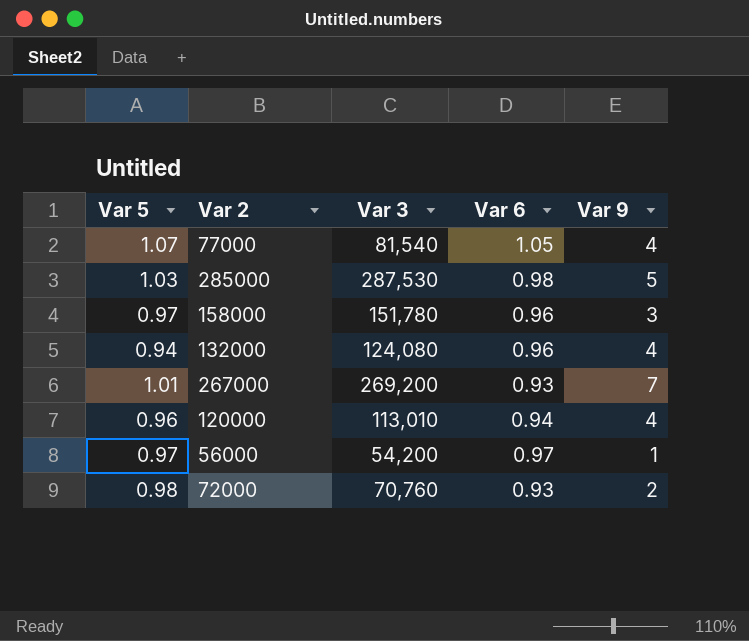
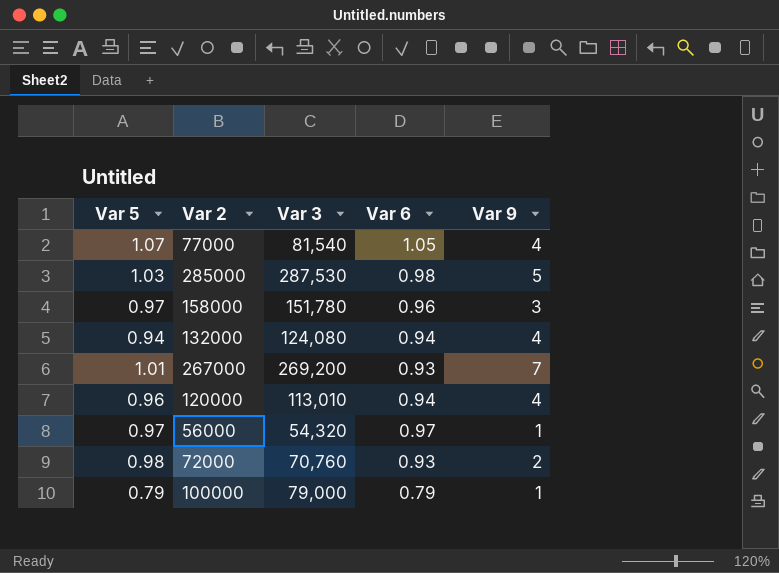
132000 | Var 6: 0.96 -> 0.94
56000 | Var 3: 54,200 -> 54,320
row 100000: none -> 0.79 | 79,000 | 0.79 | 1

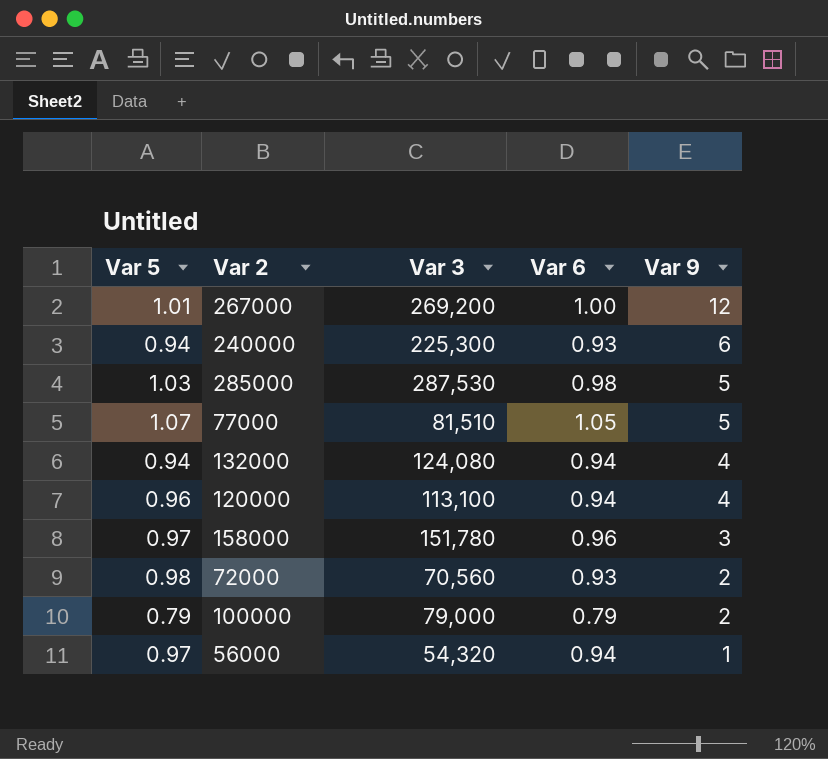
row order: none -> Var 9 descending
267000 | Var 6: 0.93 -> 1.00
267000 | Var 9: 7 -> 12
row 240000: none -> 0.94 | 225,300 | 0.93 | 6
77000 | Var 3: 81,540 -> 81,510
77000 | Var 9: 4 -> 5
120000 | Var 3: 113,010 -> 113,100
72000 | Var 3: 70,760 -> 70,560
100000 | Var 9: 1 -> 2
56000 | Var 6: 0.97 -> 0.94

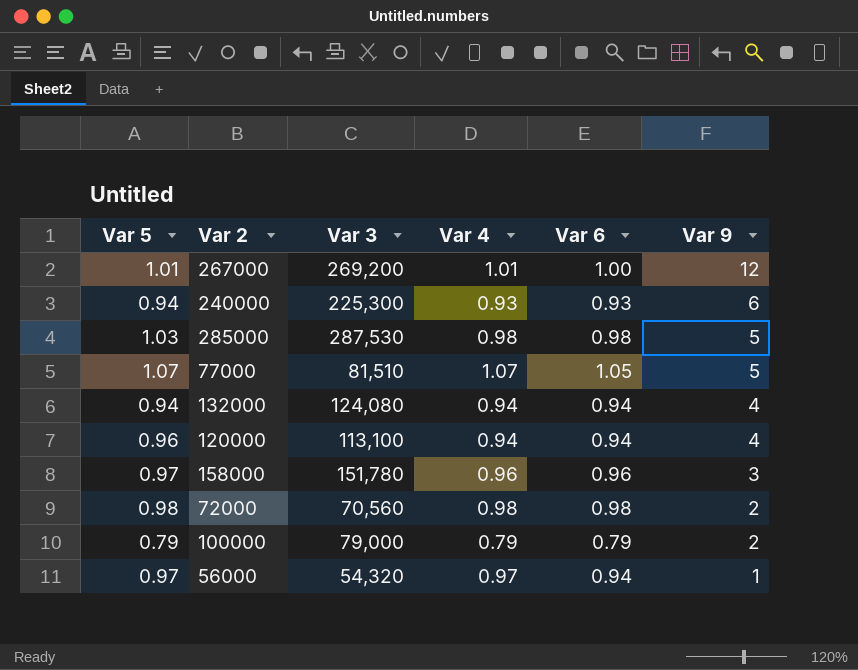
column Var 4 | position: none -> 4
72000 | Var 6: 0.93 -> 0.98

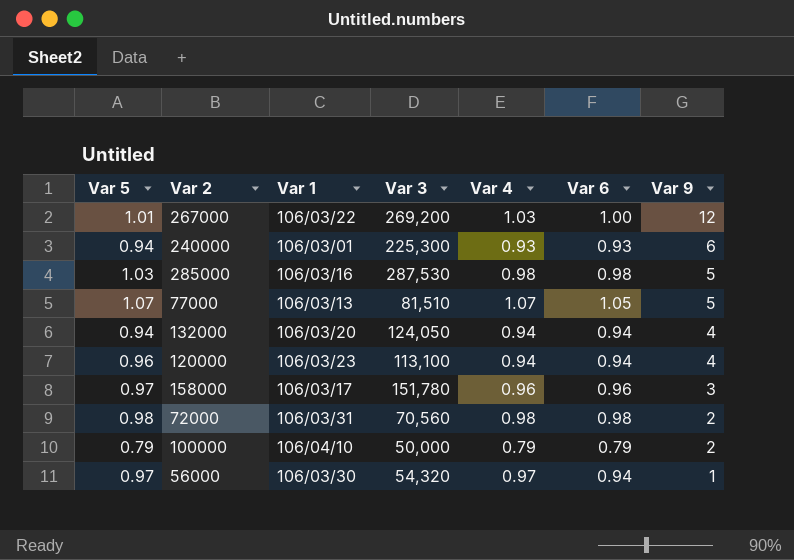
column Var 1 | position: none -> 3
267000 | Var 4: 1.01 -> 1.03
132000 | Var 3: 124,080 -> 124,050
100000 | Var 3: 79,000 -> 50,000

